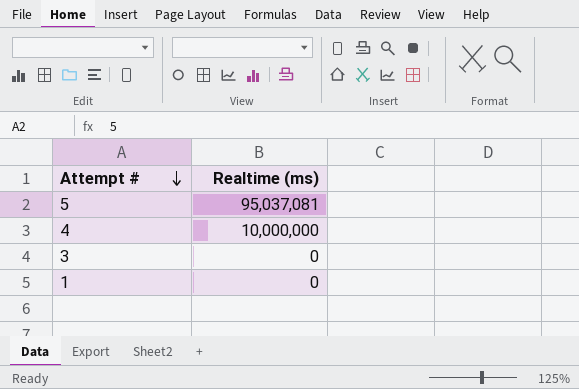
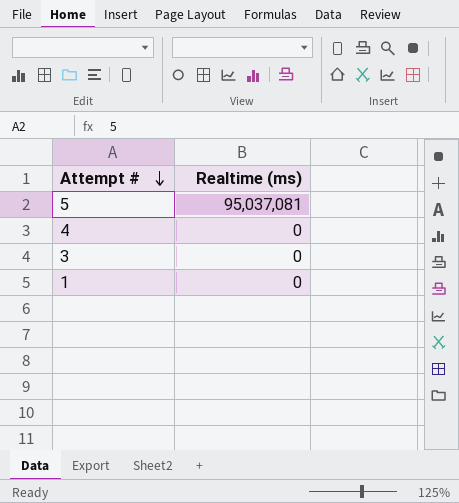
4 | Realtime (ms): 10,000,000 -> 0

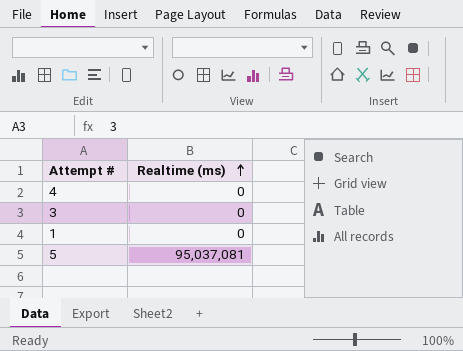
row order: Attempt # descending -> Realtime (ms) ascending

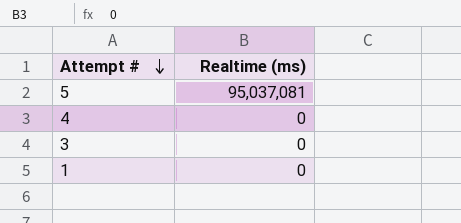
row order: Realtime (ms) ascending -> Attempt # descending

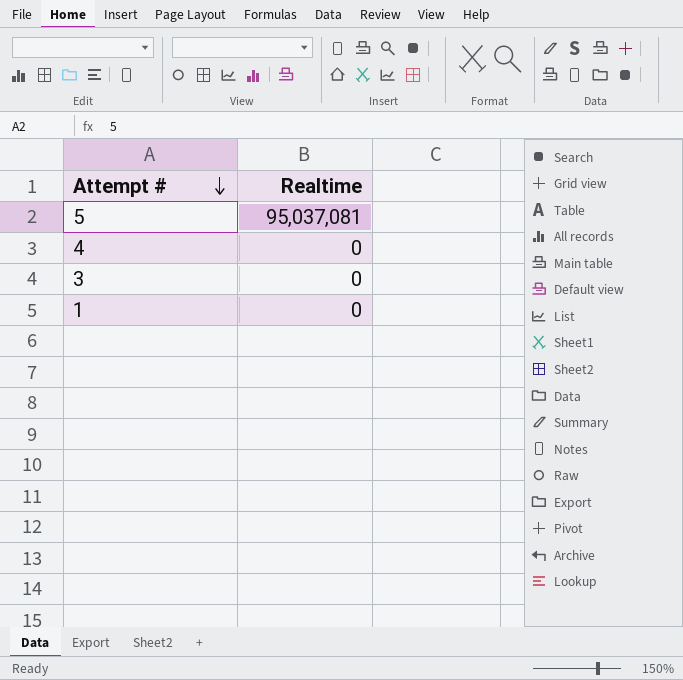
column name: Realtime (ms) -> Realtime

